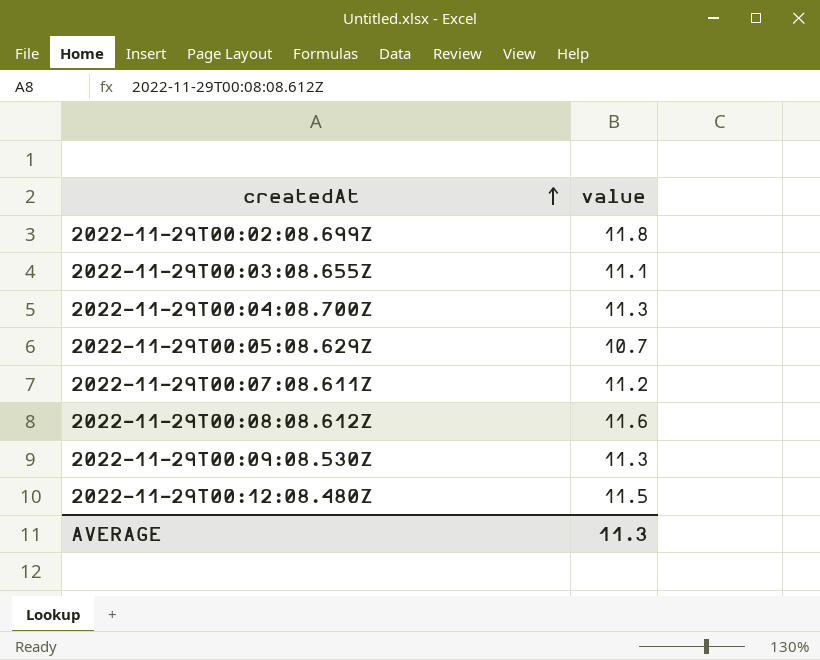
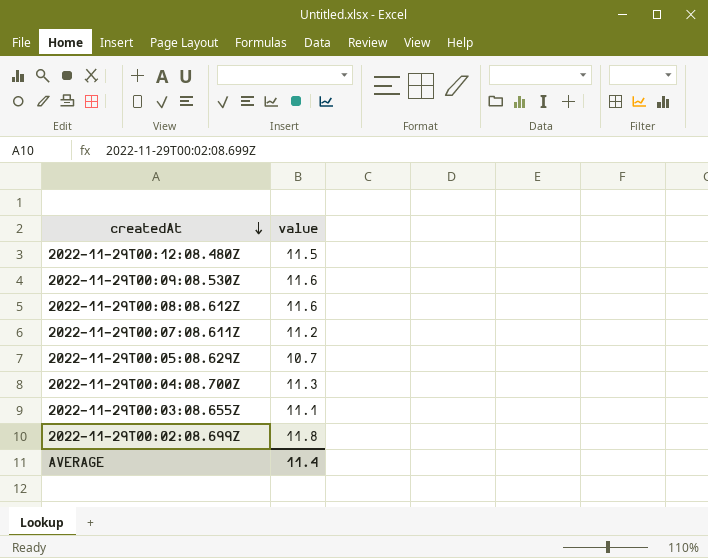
row order: createdAt ascending -> createdAt descending
2022-11-29T00:09:08.530Z | value: 11.3 -> 11.6
AVERAGE | value: 11.3 -> 11.4

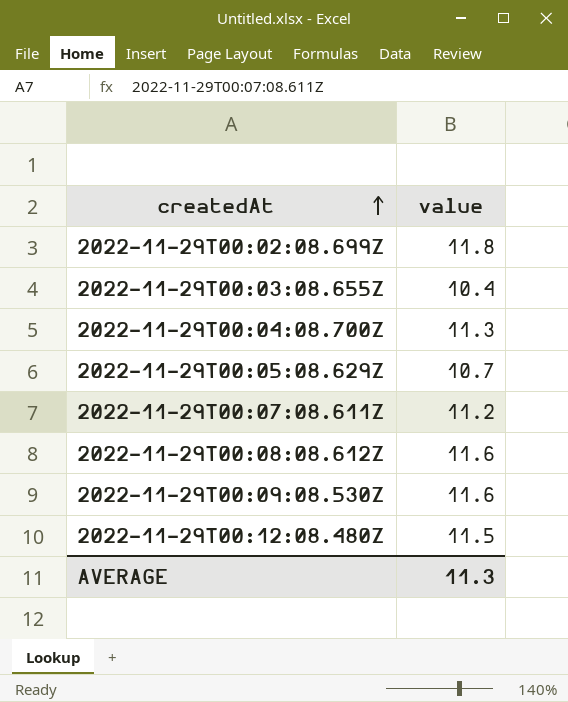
row order: createdAt descending -> createdAt ascending
2022-11-29T00:03:08.655Z | value: 11.1 -> 10.4
AVERAGE | value: 11.4 -> 11.3

